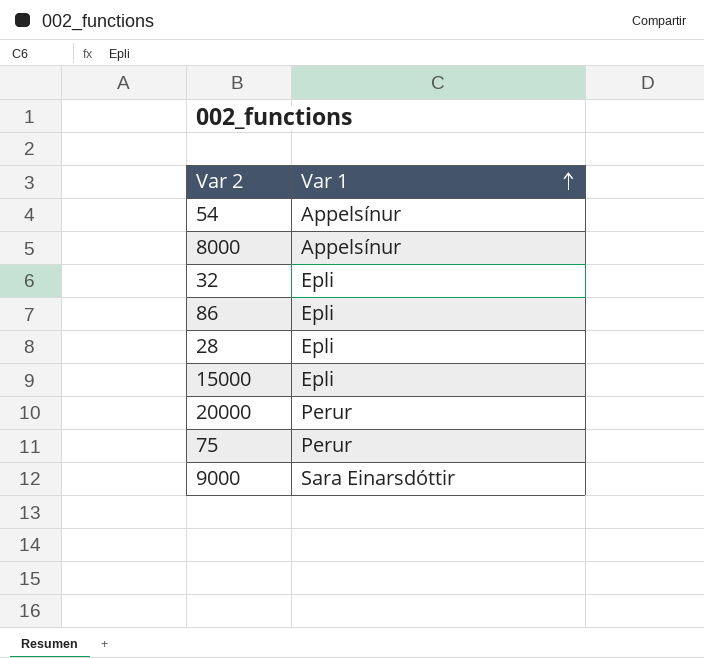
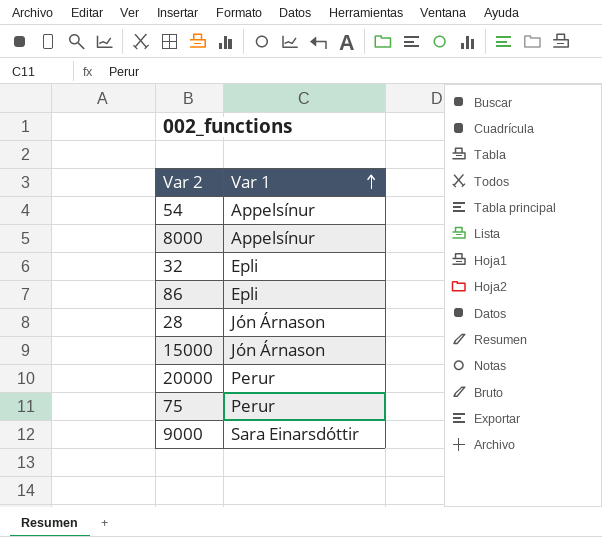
28 | Var 1: Epli -> Jón Árnason
15000 | Var 1: Epli -> Jón Árnason

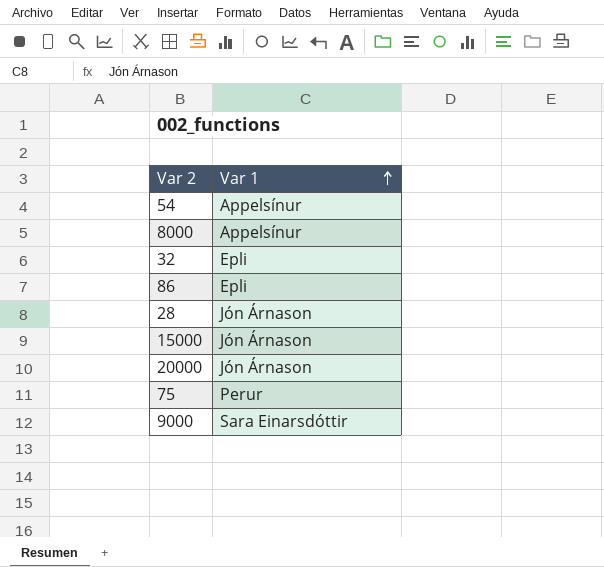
20000 | Var 1: Perur -> Jón Árnason

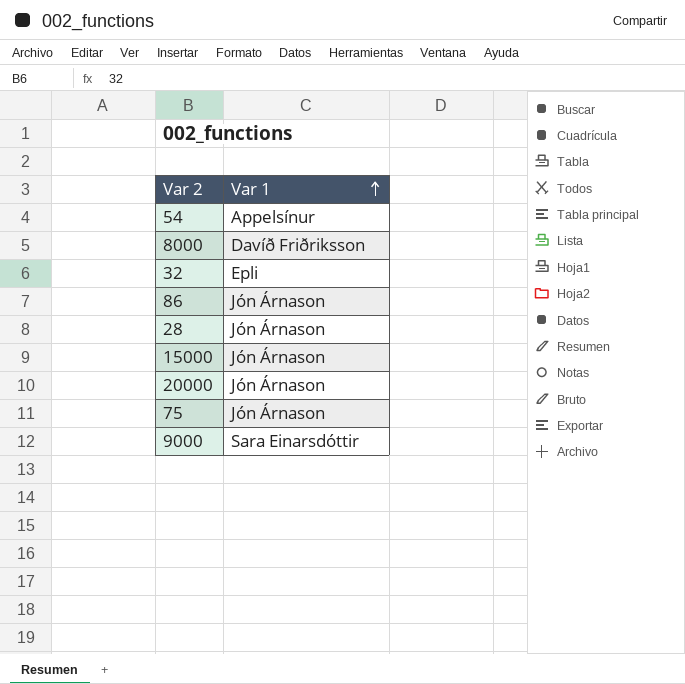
8000 | Var 1: Appelsínur -> Davíð Friðriksson
86 | Var 1: Epli -> Jón Árnason
75 | Var 1: Perur -> Jón Árnason

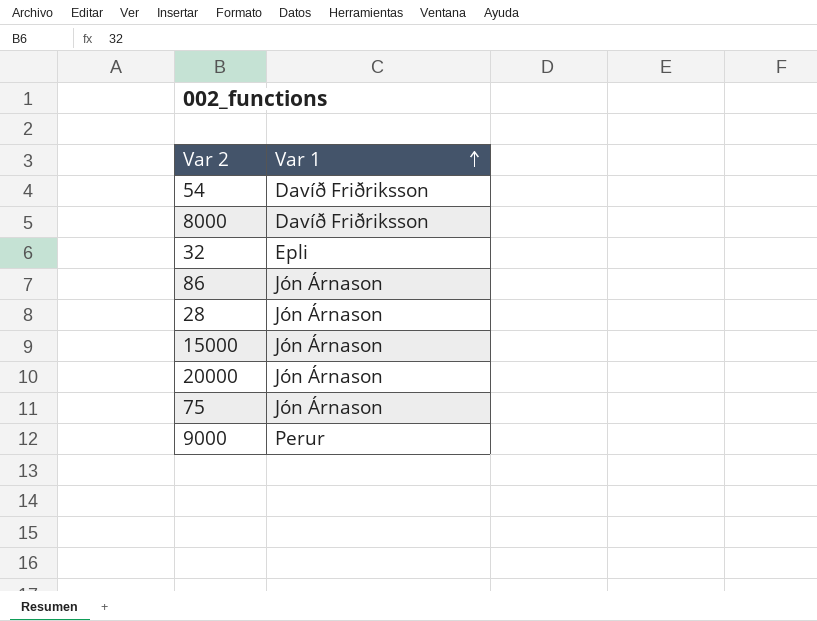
54 | Var 1: Appelsínur -> Davíð Friðriksson
9000 | Var 1: Sara Einarsdóttir -> Perur

